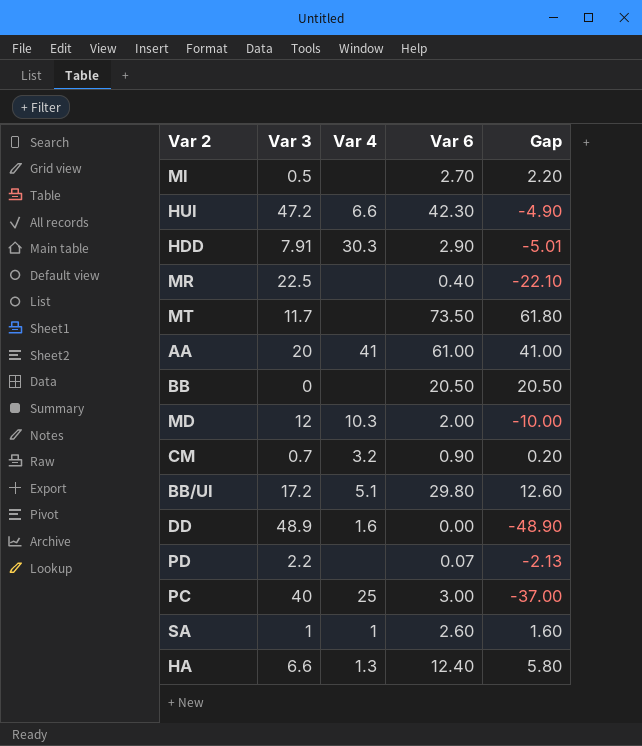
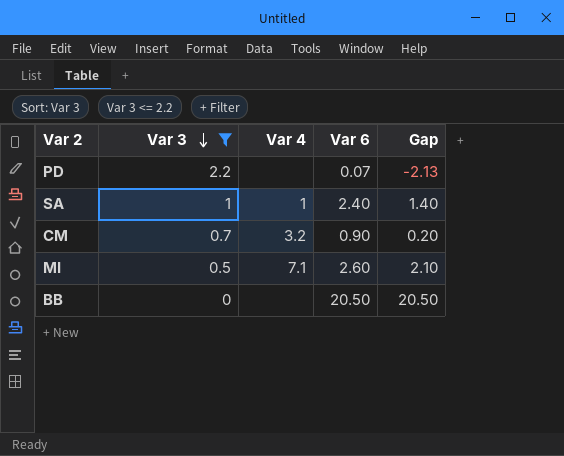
filter: none -> Var 3 <= 2.2
row order: none -> Var 3 descending
SA | Var 6: 2.60 -> 2.40
SA | Gap: 1.60 -> 1.40
MI | Var 4: none -> 7.1
MI | Var 6: 2.70 -> 2.60
MI | Gap: 2.20 -> 2.10

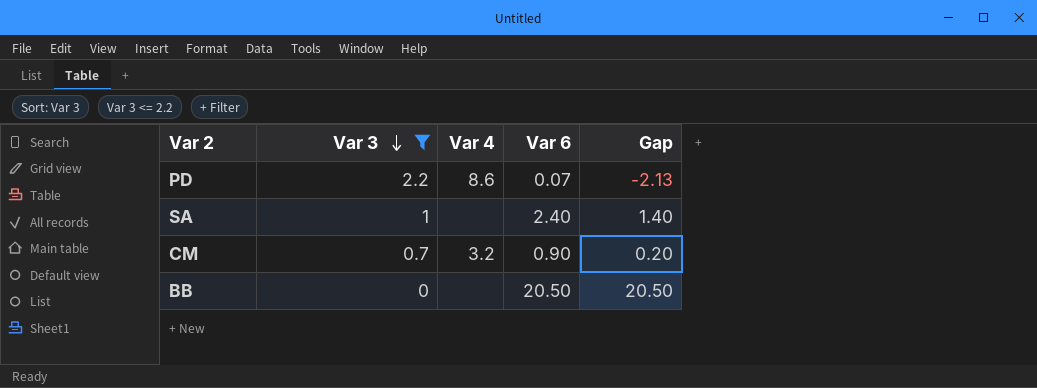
row MI: 0.5 | 7.1 | 2.60 | 2.10 -> none
PD | Var 4: none -> 8.6
SA | Var 4: 1 -> none

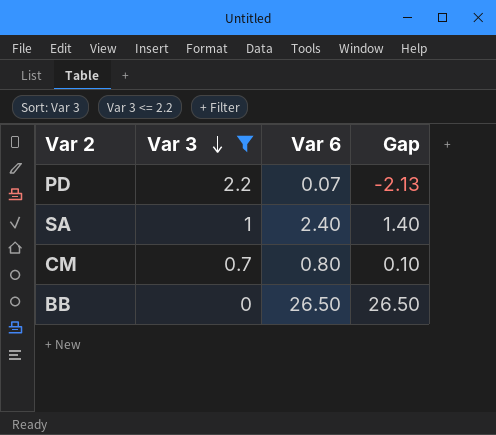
column Var 4 | position: 3 -> none
CM | Var 6: 0.90 -> 0.80
CM | Gap: 0.20 -> 0.10
BB | Var 6: 20.50 -> 26.50
BB | Gap: 20.50 -> 26.50

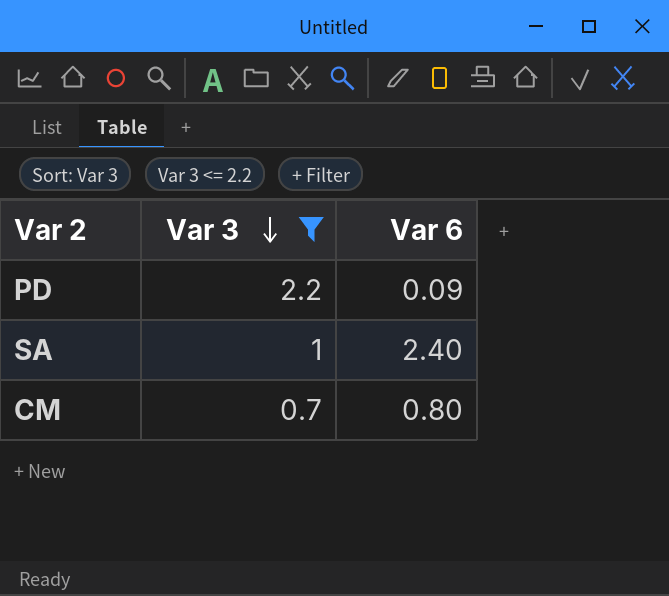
column Gap | formula: [Var 6] - [Var 3] -> none
row BB: 0 | 26.50 | 26.50 -> none
PD | Var 6: 0.07 -> 0.09

